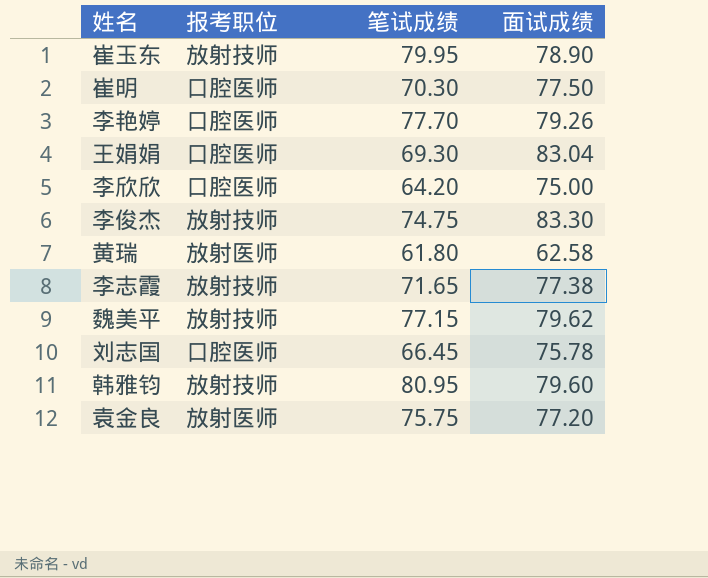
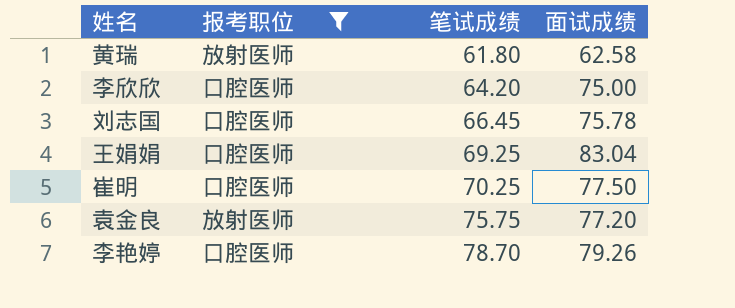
filter: none -> 报考职位 != 放射技师
row order: none -> 笔试成绩 ascending
王娟娟 | 笔试成绩: 69.30 -> 69.25
崔明 | 笔试成绩: 70.30 -> 70.25
李艳婷 | 笔试成绩: 77.70 -> 78.70

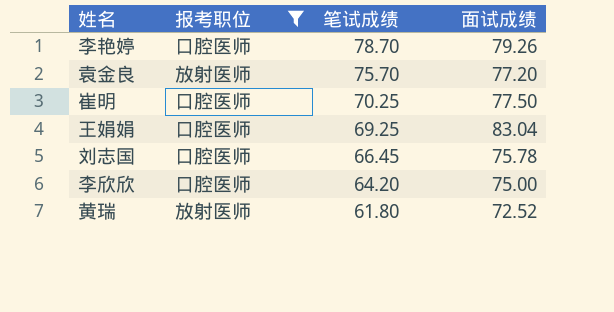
row order: 笔试成绩 ascending -> 笔试成绩 descending
袁金良 | 笔试成绩: 75.75 -> 75.70
黄瑞 | 面试成绩: 62.58 -> 72.52

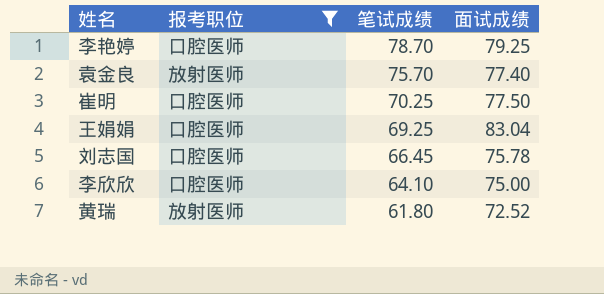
李艳婷 | 面试成绩: 79.26 -> 79.25
袁金良 | 面试成绩: 77.20 -> 77.40
李欣欣 | 笔试成绩: 64.20 -> 64.10

